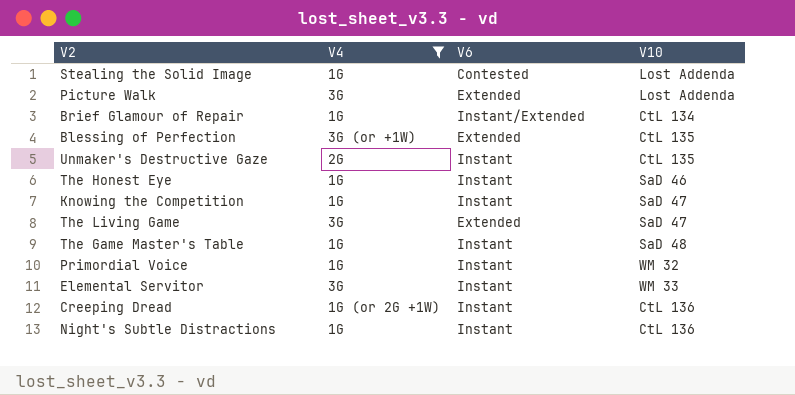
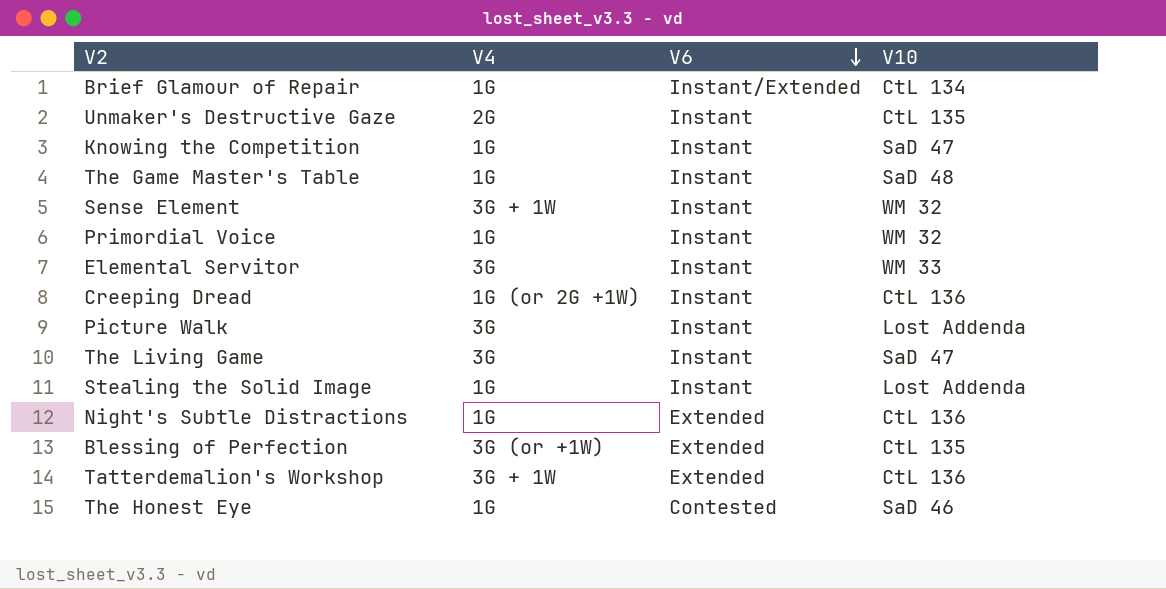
filter: V4 != 3G + 1W -> none
row order: none -> V6 descending
Picture Walk | V6: Extended -> Instant
The Living Game | V6: Extended -> Instant
Stealing the Solid Image | V6: Contested -> Instant
Night's Subtle Distractions | V6: Instant -> Extended
The Honest Eye | V6: Instant -> Contested

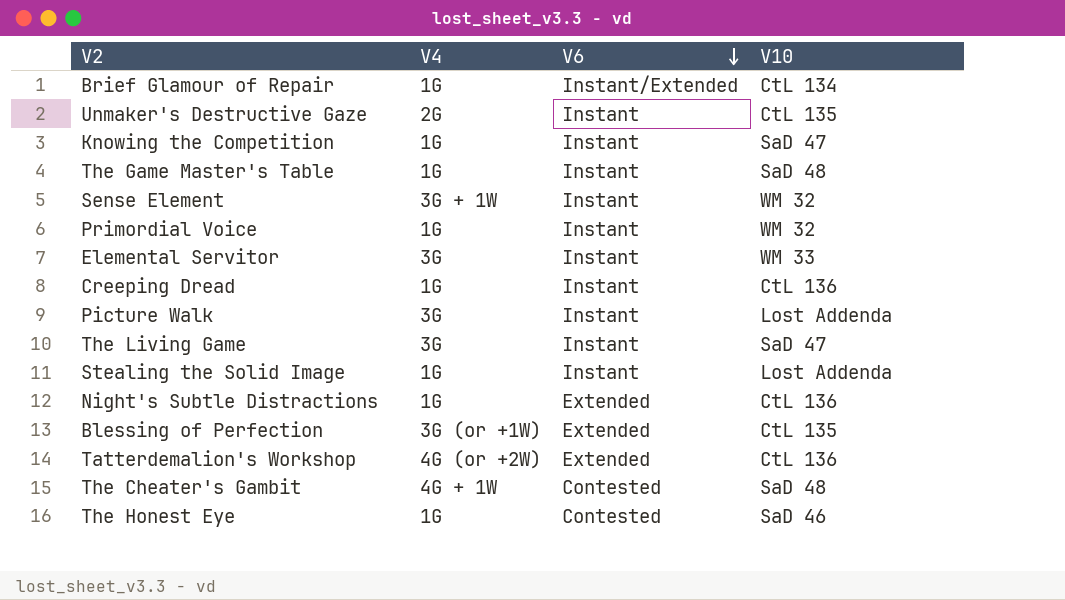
Creeping Dread | V4: 1G (or 2G +1W) -> 1G
Tatterdemalion's Workshop | V4: 3G + 1W -> 4G (or +2W)
row The Cheater's Gambit: none -> 4G + 1W | Contested | SaD 48

